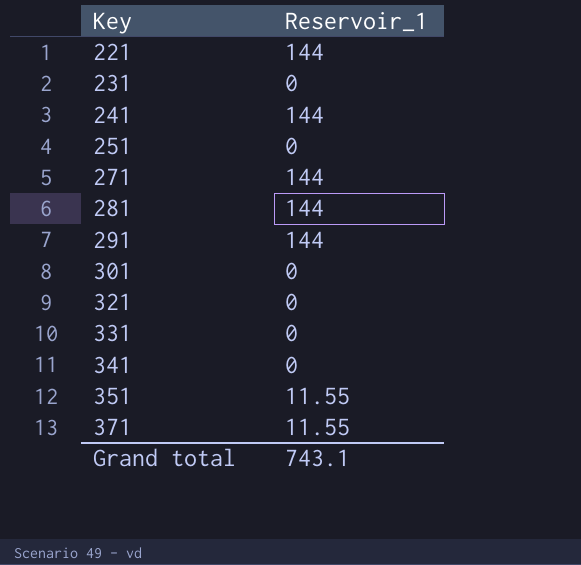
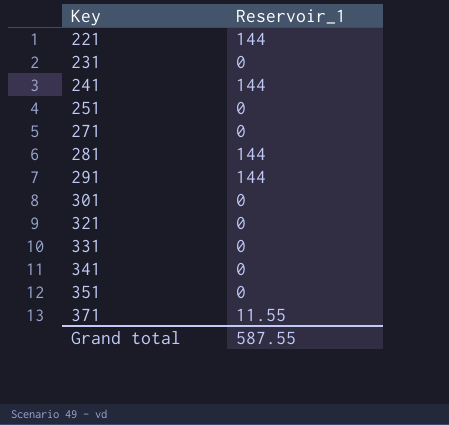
271 | Reservoir_1: 144 -> 0
351 | Reservoir_1: 11.55 -> 0
Grand total | Reservoir_1: 743.1 -> 587.55

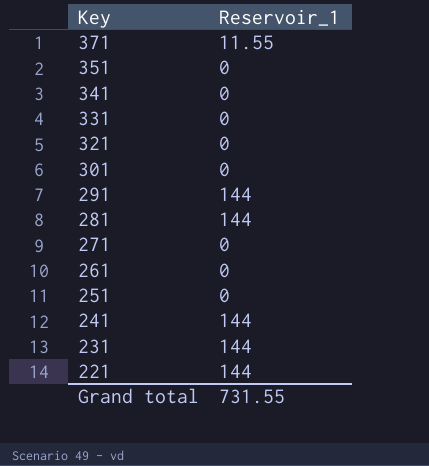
row order: Key ascending -> Key descending
row 261: none -> 0
231 | Reservoir_1: 0 -> 144
Grand total | Reservoir_1: 587.55 -> 731.55

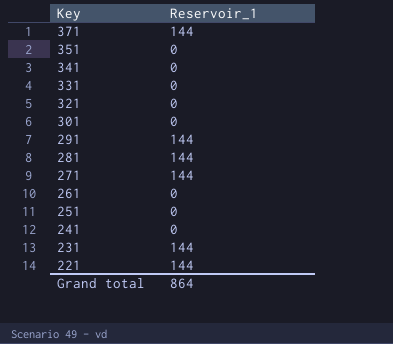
371 | Reservoir_1: 11.55 -> 144
271 | Reservoir_1: 0 -> 144
241 | Reservoir_1: 144 -> 0
Grand total | Reservoir_1: 731.55 -> 864

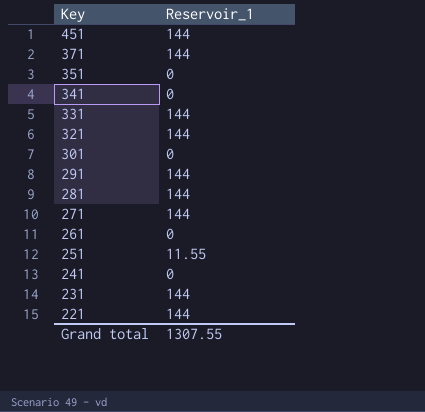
row 451: none -> 144
331 | Reservoir_1: 0 -> 144
321 | Reservoir_1: 0 -> 144
251 | Reservoir_1: 0 -> 11.55
Grand total | Reservoir_1: 864 -> 1307.55

